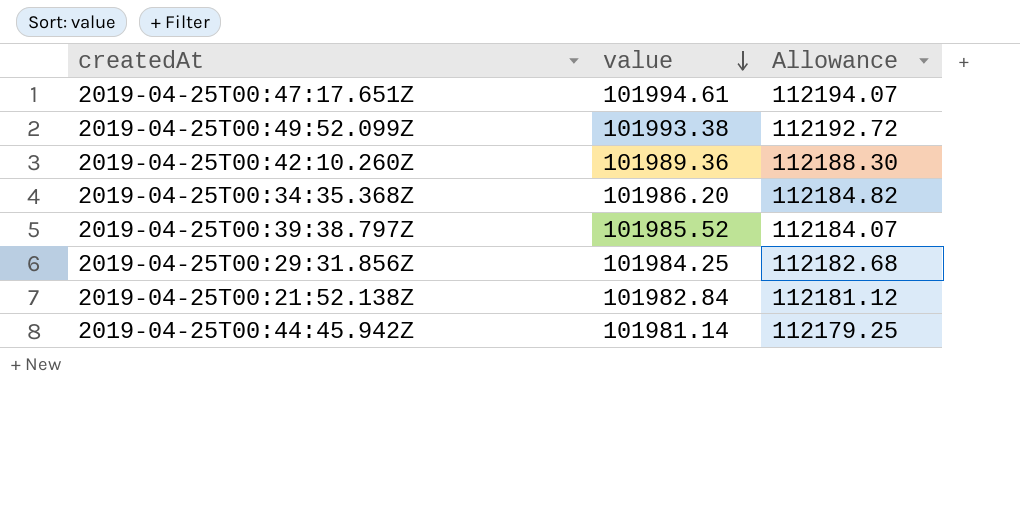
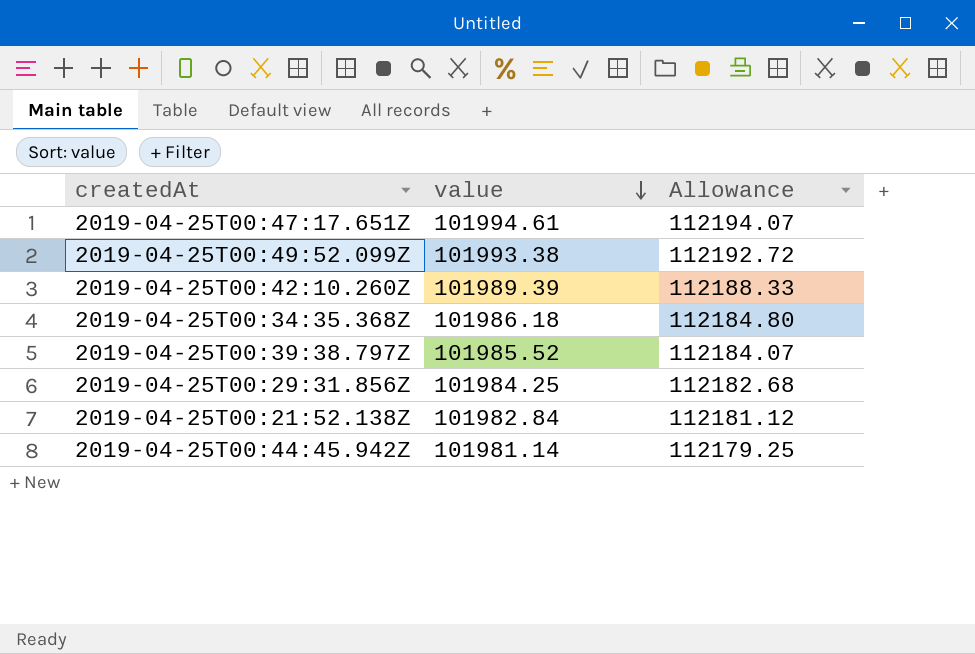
2019-04-25T00:42:10.260Z | value: 101989.36 -> 101989.39
2019-04-25T00:42:10.260Z | Allowance: 112188.30 -> 112188.33
2019-04-25T00:34:35.368Z | value: 101986.20 -> 101986.18
2019-04-25T00:34:35.368Z | Allowance: 112184.82 -> 112184.80

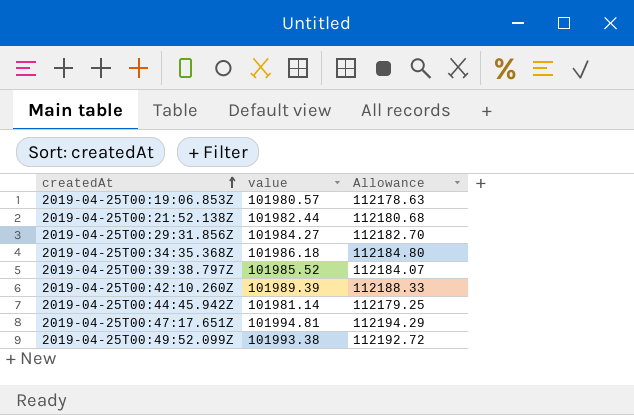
row order: value descending -> createdAt ascending
row 2019-04-25T00:19:06.853Z: none -> 101980.57 | 112178.63
2019-04-25T00:21:52.138Z | value: 101982.84 -> 101982.44
2019-04-25T00:21:52.138Z | Allowance: 112181.12 -> 112180.68
2019-04-25T00:29:31.856Z | value: 101984.25 -> 101984.27
2019-04-25T00:29:31.856Z | Allowance: 112182.68 -> 112182.70
2019-04-25T00:47:17.651Z | value: 101994.61 -> 101994.81
2019-04-25T00:47:17.651Z | Allowance: 112194.07 -> 112194.29

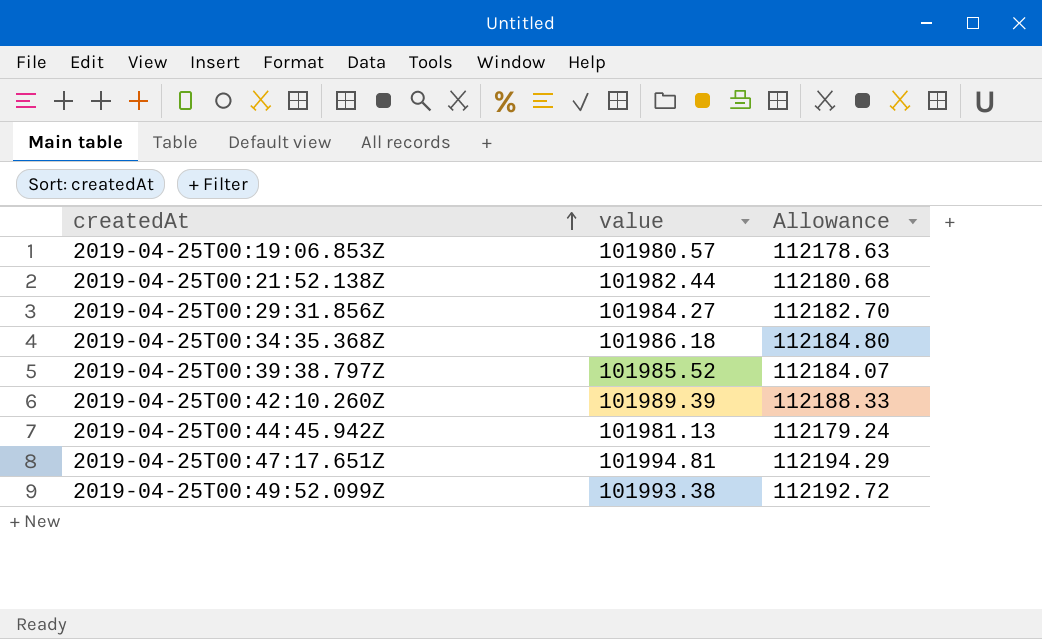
2019-04-25T00:44:45.942Z | value: 101981.14 -> 101981.13
2019-04-25T00:44:45.942Z | Allowance: 112179.25 -> 112179.24

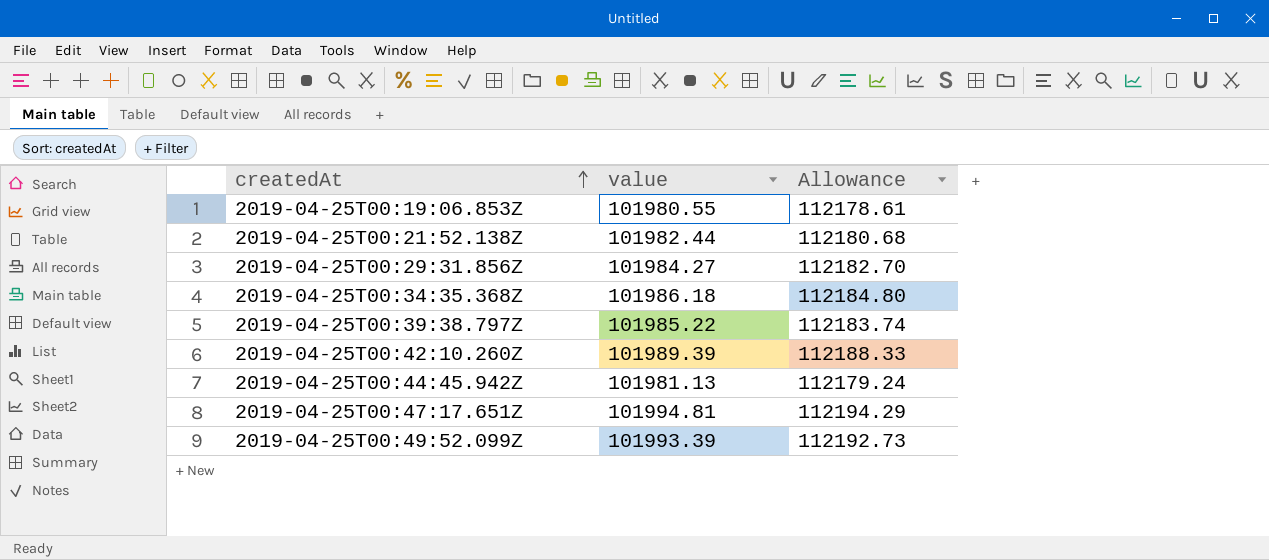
2019-04-25T00:19:06.853Z | value: 101980.57 -> 101980.55
2019-04-25T00:19:06.853Z | Allowance: 112178.63 -> 112178.61
2019-04-25T00:39:38.797Z | value: 101985.52 -> 101985.22
2019-04-25T00:39:38.797Z | Allowance: 112184.07 -> 112183.74
2019-04-25T00:49:52.099Z | value: 101993.38 -> 101993.39
2019-04-25T00:49:52.099Z | Allowance: 112192.72 -> 112192.73

